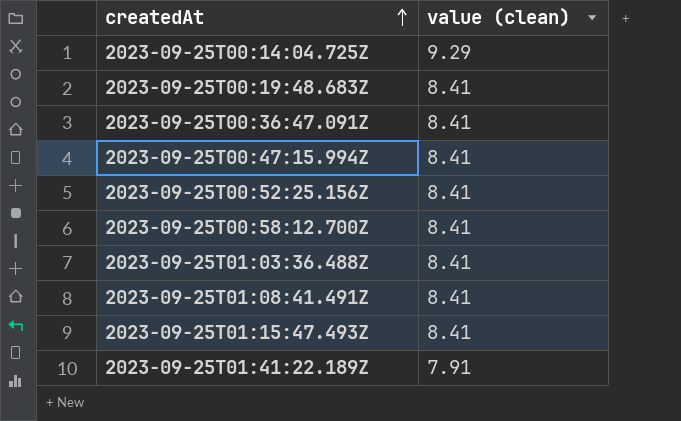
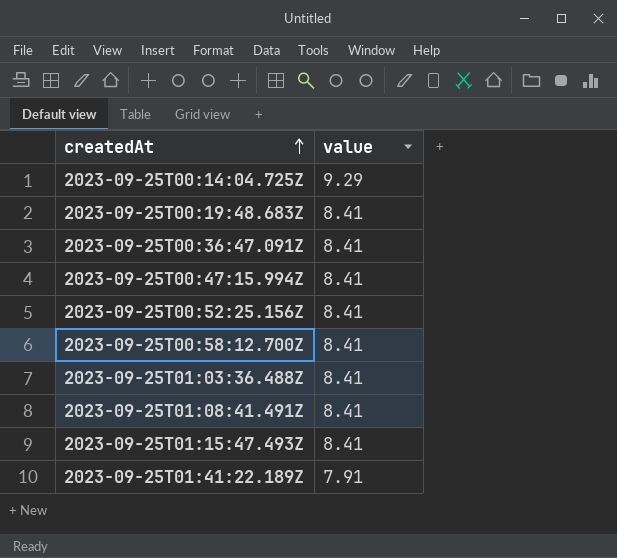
column name: value (clean) -> value

